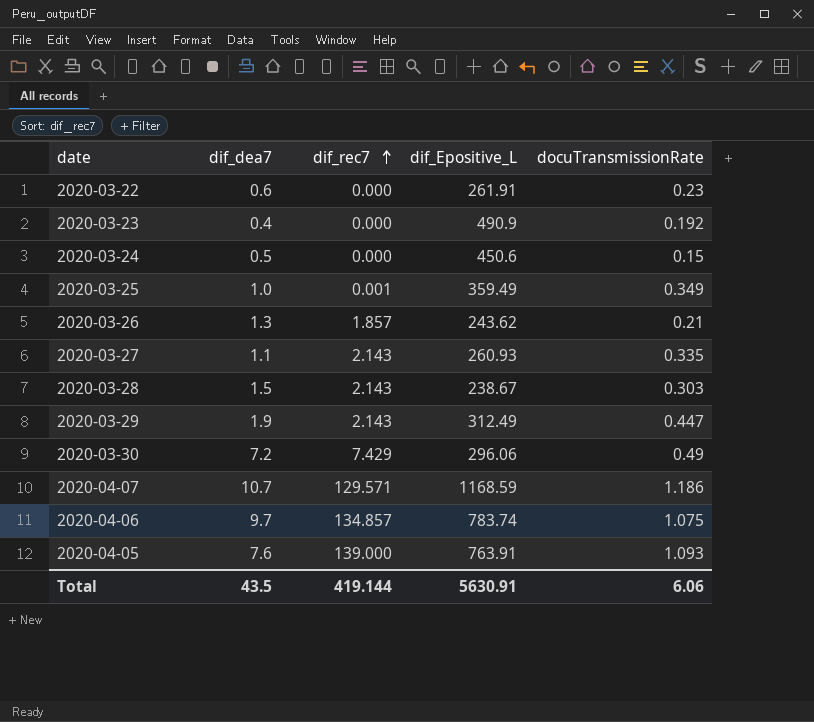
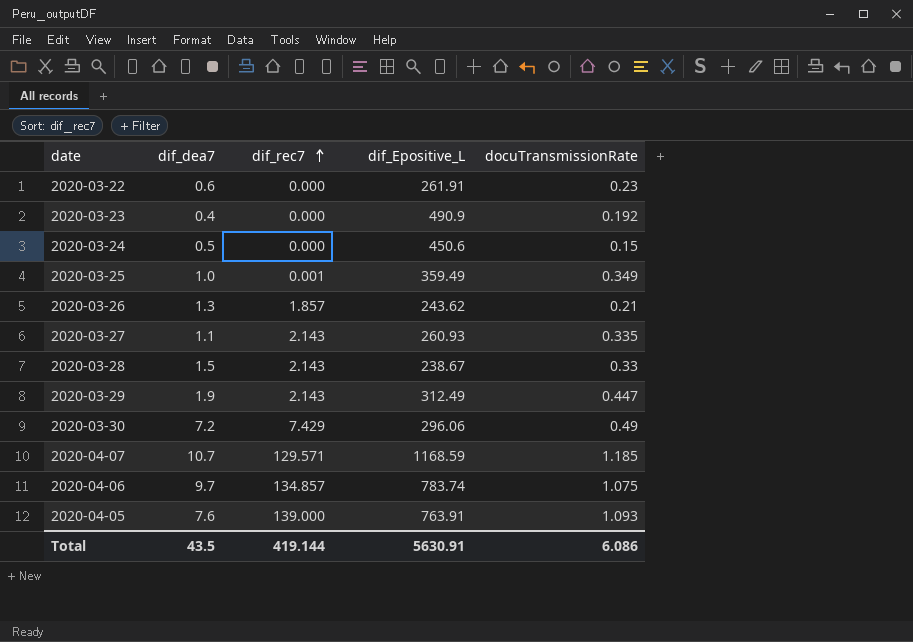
2020-03-28 | docuTransmissionRate: 0.303 -> 0.33
2020-04-07 | docuTransmissionRate: 1.186 -> 1.185
Total | docuTransmissionRate: 6.06 -> 6.086

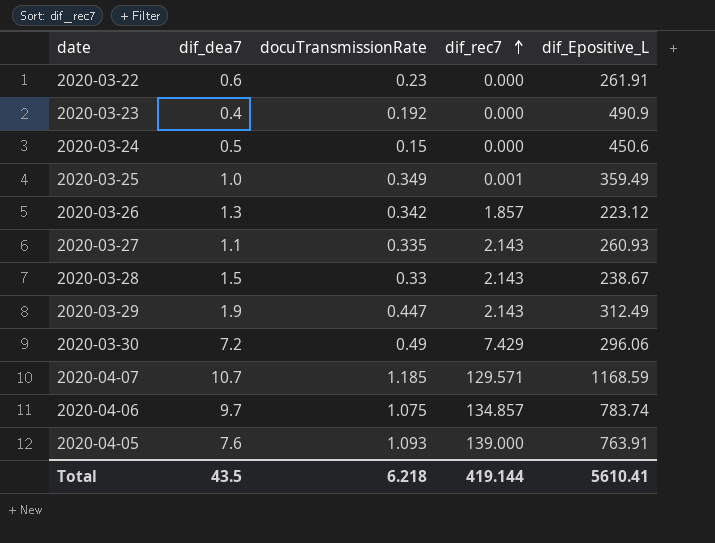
column docuTransmissionRate | position: 5 -> 3
2020-03-26 | docuTransmissionRate: 0.21 -> 0.342
2020-03-26 | dif_Epositive_L: 243.62 -> 223.12
Total | docuTransmissionRate: 6.086 -> 6.218
Total | dif_Epositive_L: 5630.91 -> 5610.41

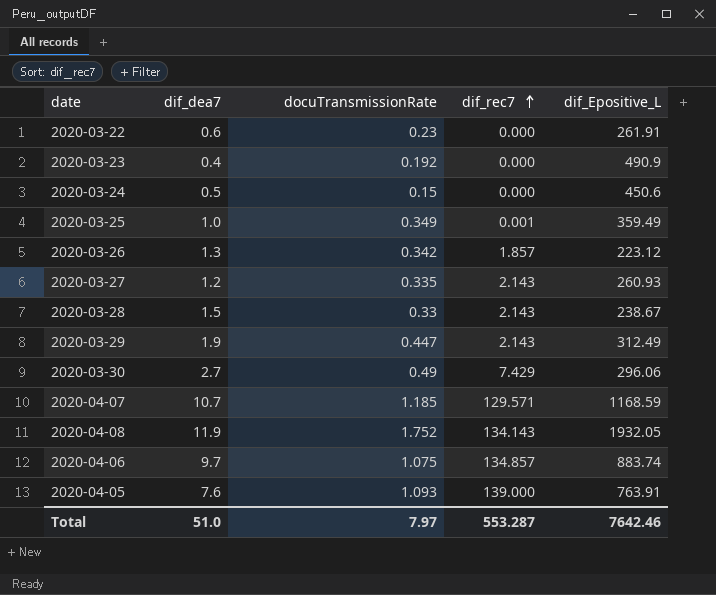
2020-03-27 | dif_dea7: 1.1 -> 1.2
2020-03-30 | dif_dea7: 7.2 -> 2.7
row 2020-04-08: none -> 11.9 | 1.752 | 134.143 | 1932.05
2020-04-06 | dif_Epositive_L: 783.74 -> 883.74
Total | dif_dea7: 43.5 -> 51.0
Total | docuTransmissionRate: 6.218 -> 7.97
Total | dif_rec7: 419.144 -> 553.287
Total | dif_Epositive_L: 5610.41 -> 7642.46

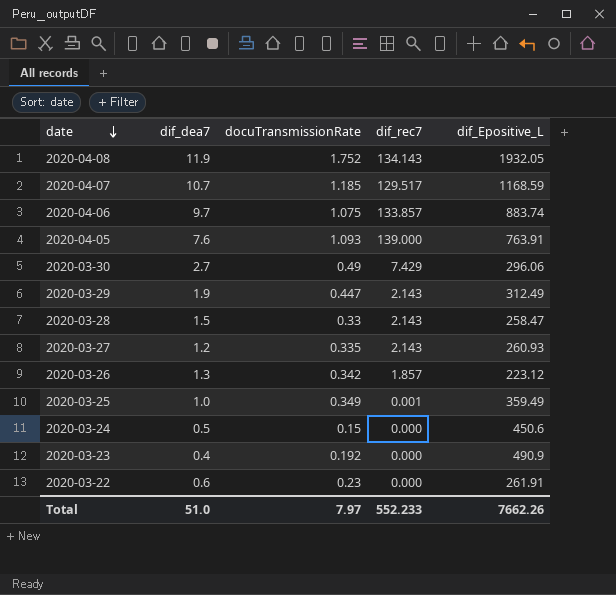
row order: dif_rec7 ascending -> date descending
2020-04-07 | dif_rec7: 129.571 -> 129.517
2020-04-06 | dif_rec7: 134.857 -> 133.857
2020-03-28 | dif_Epositive_L: 238.67 -> 258.47
Total | dif_rec7: 553.287 -> 552.233
Total | dif_Epositive_L: 7642.46 -> 7662.26

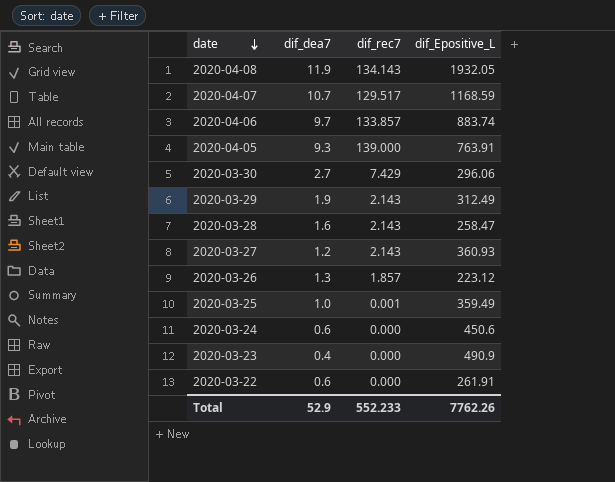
column docuTransmissionRate | position: 3 -> none
2020-04-05 | dif_dea7: 7.6 -> 9.3
2020-03-28 | dif_dea7: 1.5 -> 1.6
2020-03-27 | dif_Epositive_L: 260.93 -> 360.93
2020-03-24 | dif_dea7: 0.5 -> 0.6
Total | dif_dea7: 51.0 -> 52.9
Total | dif_Epositive_L: 7662.26 -> 7762.26

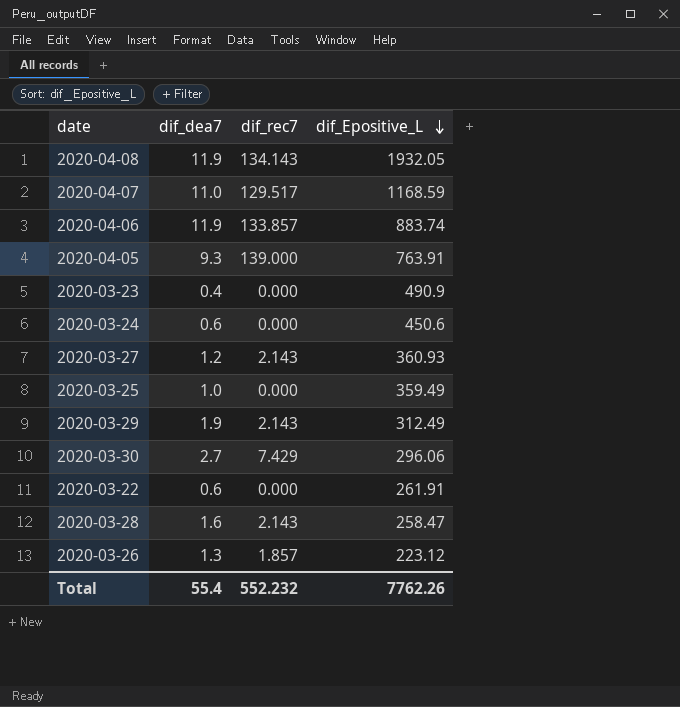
row order: date descending -> dif_Epositive_L descending
2020-04-07 | dif_dea7: 10.7 -> 11.0
2020-04-06 | dif_dea7: 9.7 -> 11.9
2020-03-25 | dif_rec7: 0.001 -> 0.000
Total | dif_dea7: 52.9 -> 55.4
Total | dif_rec7: 552.233 -> 552.232

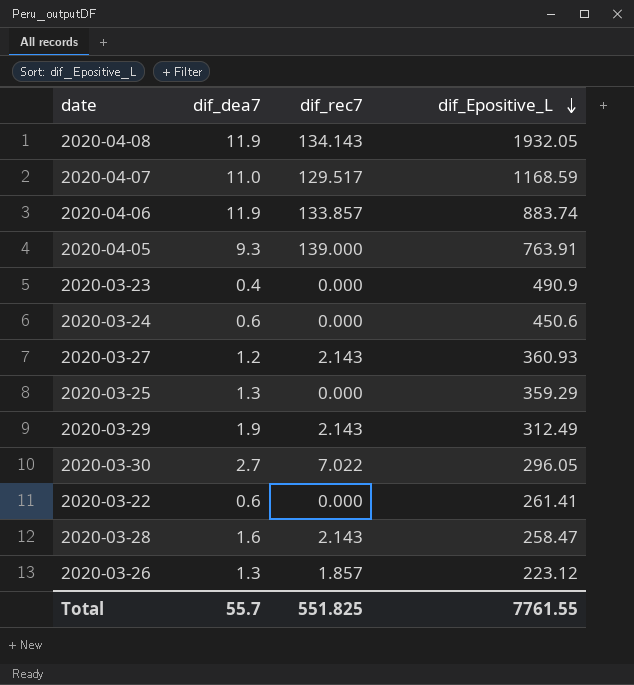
2020-03-25 | dif_dea7: 1.0 -> 1.3
2020-03-25 | dif_Epositive_L: 359.49 -> 359.29
2020-03-30 | dif_rec7: 7.429 -> 7.022
2020-03-30 | dif_Epositive_L: 296.06 -> 296.05
2020-03-22 | dif_Epositive_L: 261.91 -> 261.41
Total | dif_dea7: 55.4 -> 55.7
Total | dif_rec7: 552.232 -> 551.825
Total | dif_Epositive_L: 7762.26 -> 7761.55

